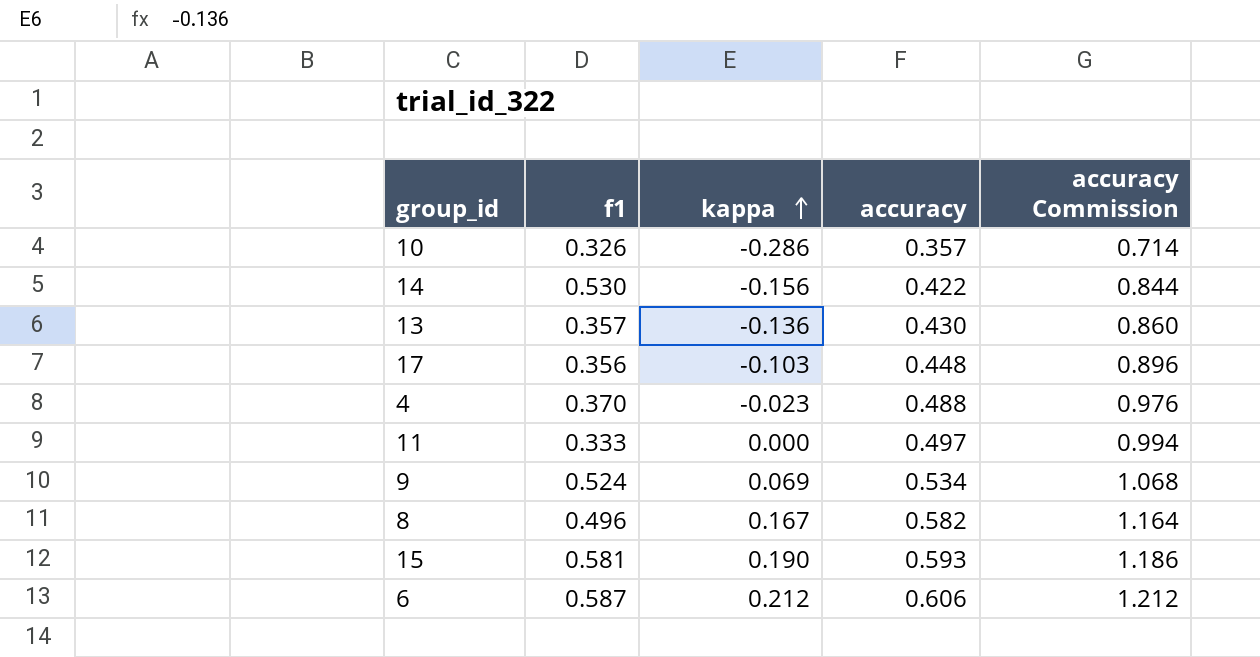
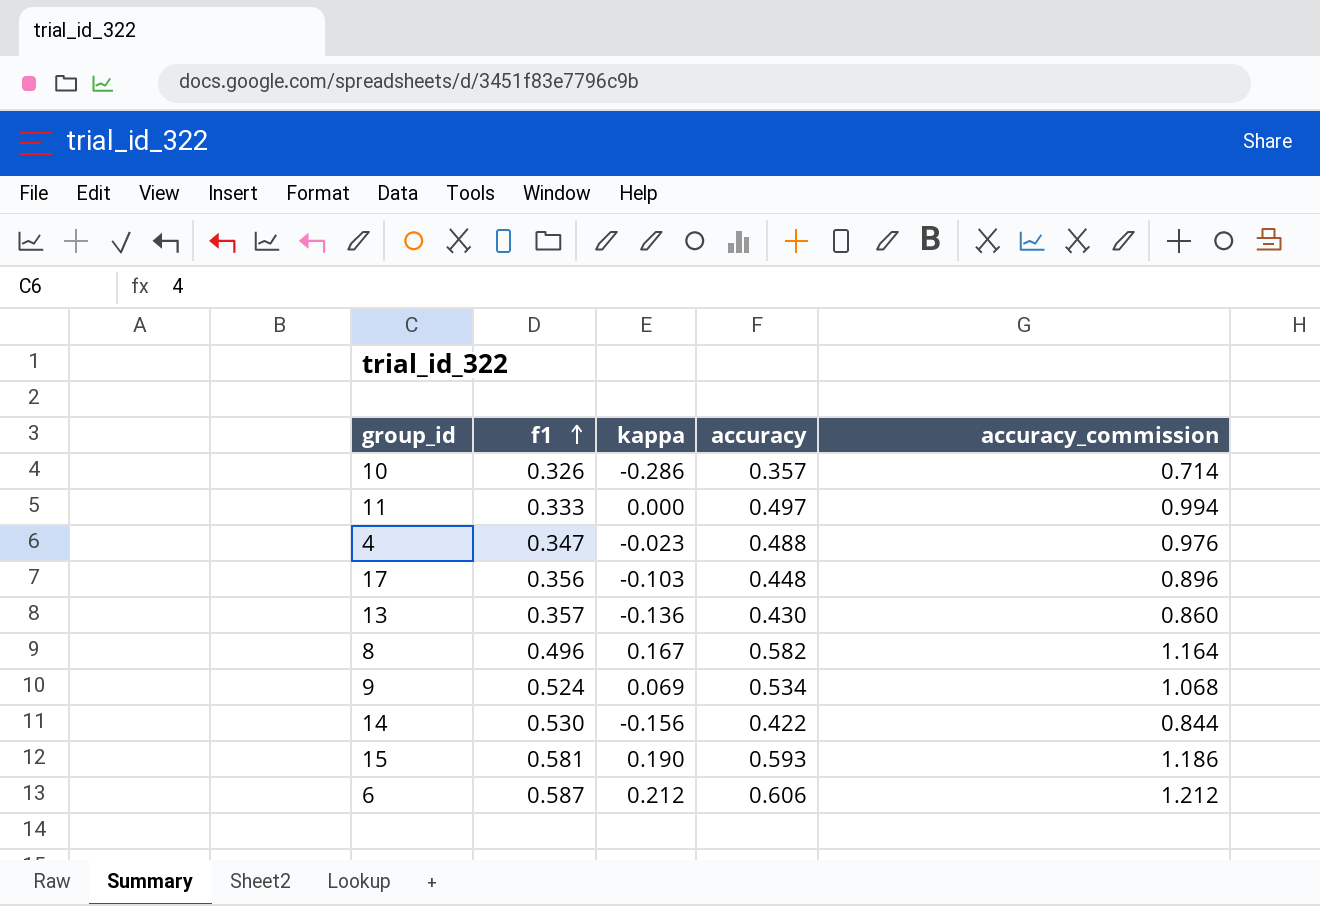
row order: kappa ascending -> f1 ascending
column name: accuracy Commission -> accuracy_commission
4 | f1: 0.370 -> 0.347

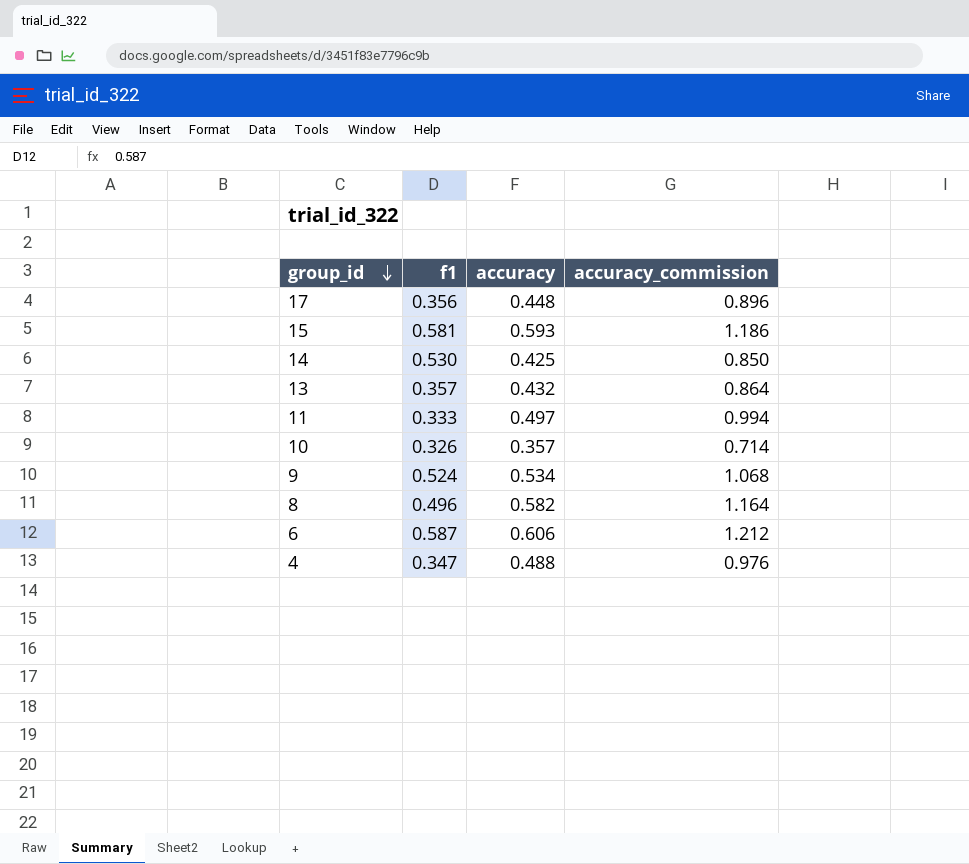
row order: f1 ascending -> group_id descending
column kappa | position: 3 -> none
14 | accuracy: 0.422 -> 0.425
14 | accuracy_commission: 0.844 -> 0.850
13 | accuracy: 0.430 -> 0.432
13 | accuracy_commission: 0.860 -> 0.864

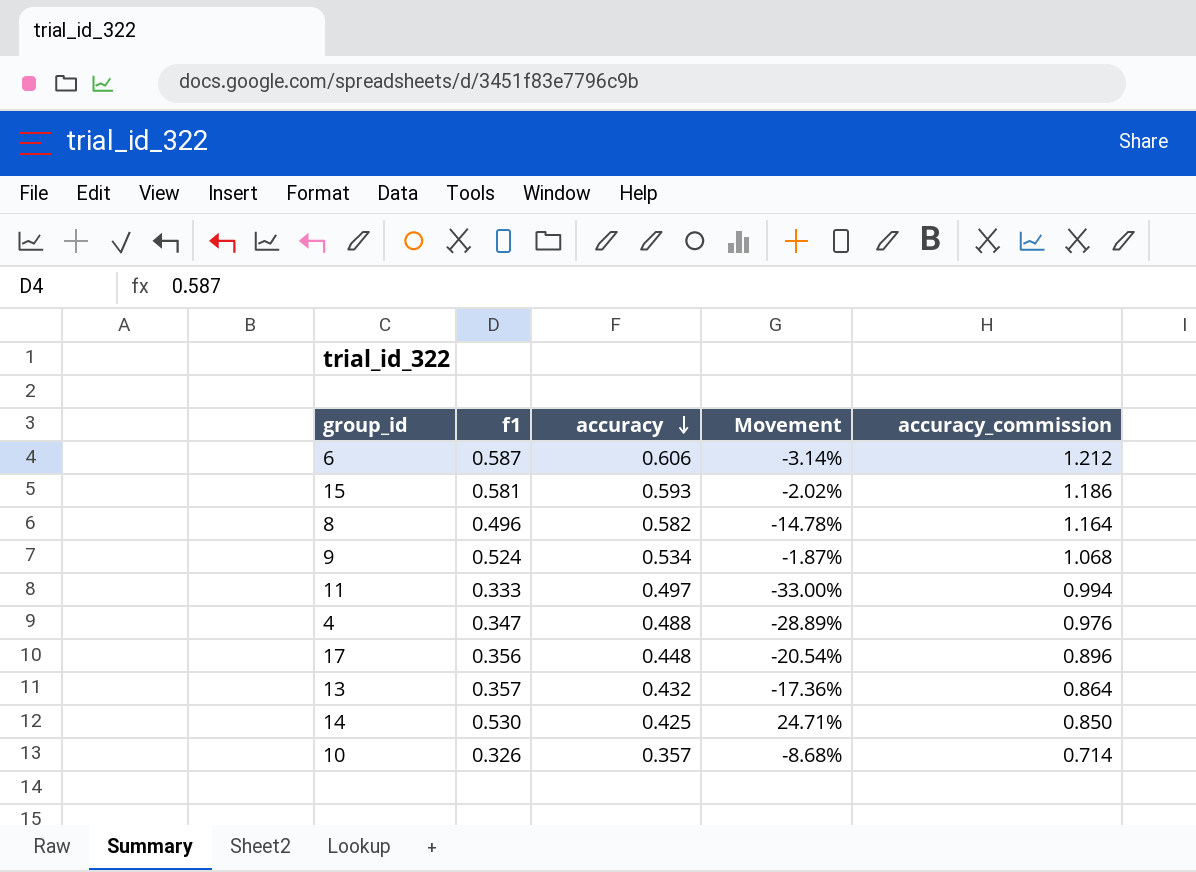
row order: group_id descending -> accuracy descending
column Movement | formula: none -> ([f1] - [accuracy]) / [accuracy]

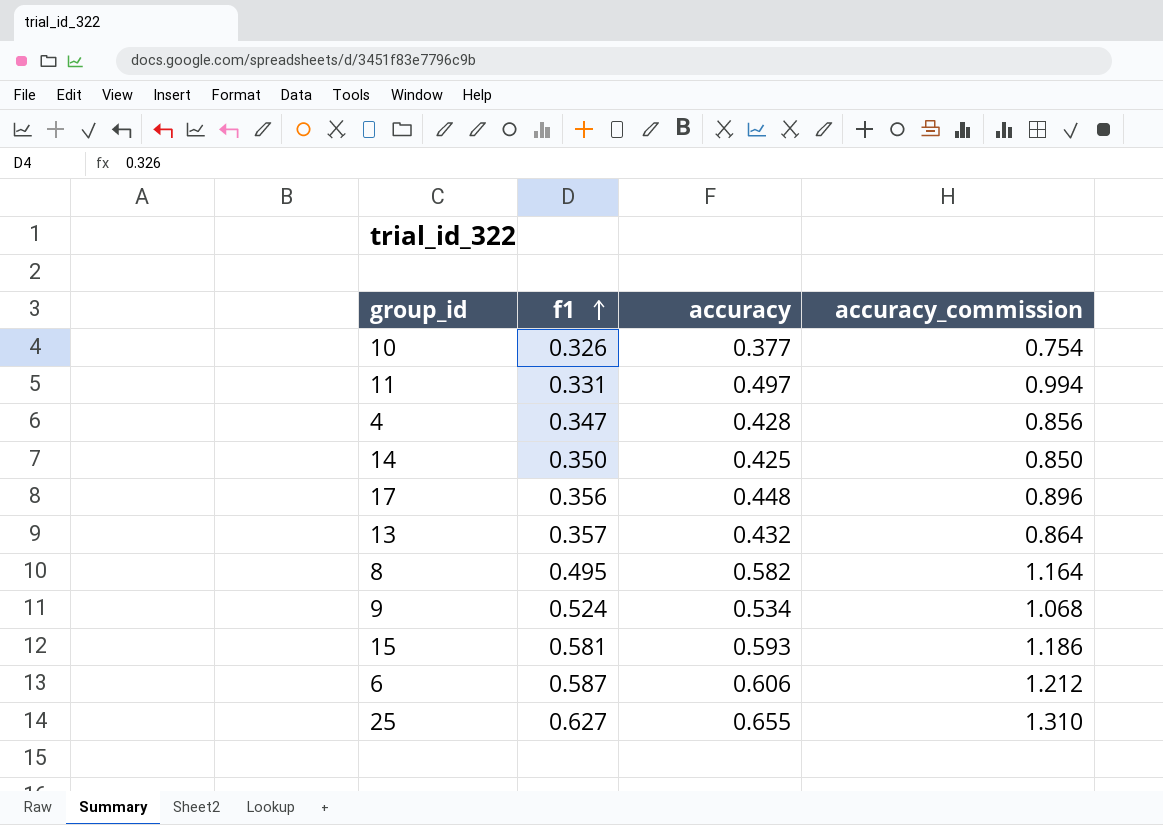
row order: accuracy descending -> f1 ascending
column Movement | formula: ([f1] - [accuracy]) / [accuracy] -> none
10 | accuracy: 0.357 -> 0.377
10 | accuracy_commission: 0.714 -> 0.754
11 | f1: 0.333 -> 0.331
4 | accuracy: 0.488 -> 0.428
4 | accuracy_commission: 0.976 -> 0.856
14 | f1: 0.530 -> 0.350
8 | f1: 0.496 -> 0.495
row 25: none -> 0.627 | 0.655 | 1.310

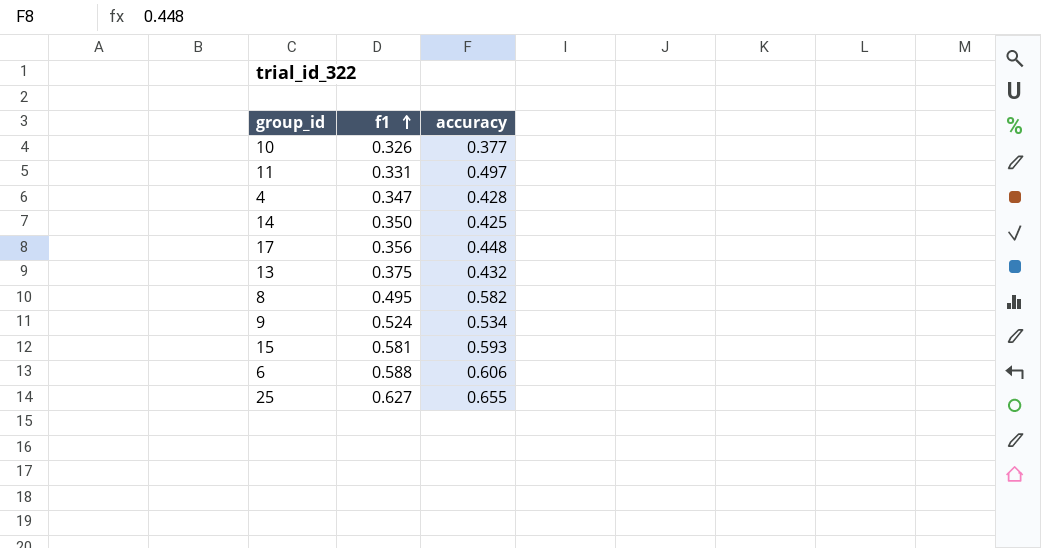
column accuracy_commission | formula: [accuracy] * 2 -> none
13 | f1: 0.357 -> 0.375
6 | f1: 0.587 -> 0.588

